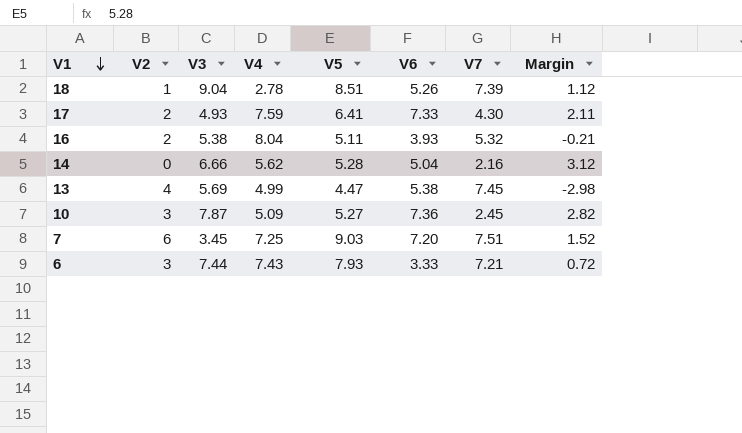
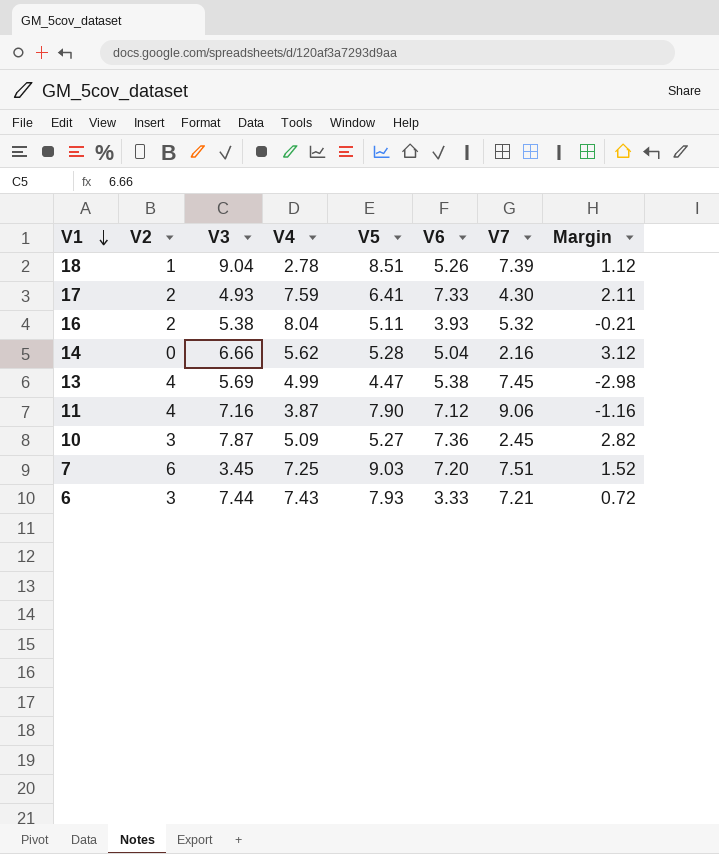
row 11: none -> 4 | 7.16 | 3.87 | 7.90 | 7.12 | 9.06 | -1.16

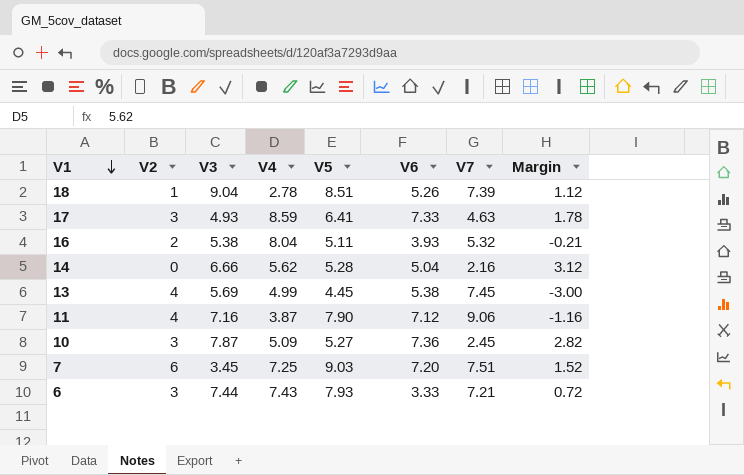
17 | V2: 2 -> 3
17 | V4: 7.59 -> 8.59
17 | V7: 4.30 -> 4.63
17 | Margin: 2.11 -> 1.78
13 | V5: 4.47 -> 4.45
13 | Margin: -2.98 -> -3.00

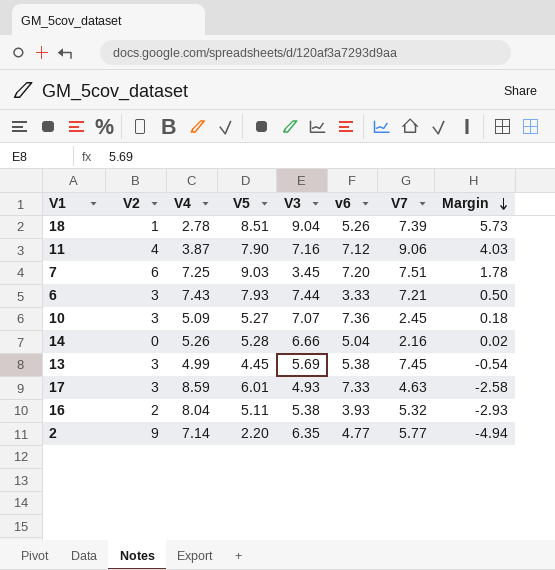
row order: V1 descending -> Margin descending
column V3 | position: 3 -> 5
column name: V6 -> v6
column Margin | formula: [V5] - [V7] -> [V5] - [V4]
10 | V3: 7.87 -> 7.07
14 | V4: 5.62 -> 5.26
13 | V2: 4 -> 3
17 | V5: 6.41 -> 6.01
row 2: none -> 9 | 7.14 | 2.20 | 6.35 | 4.77 | 5.77 | -4.94

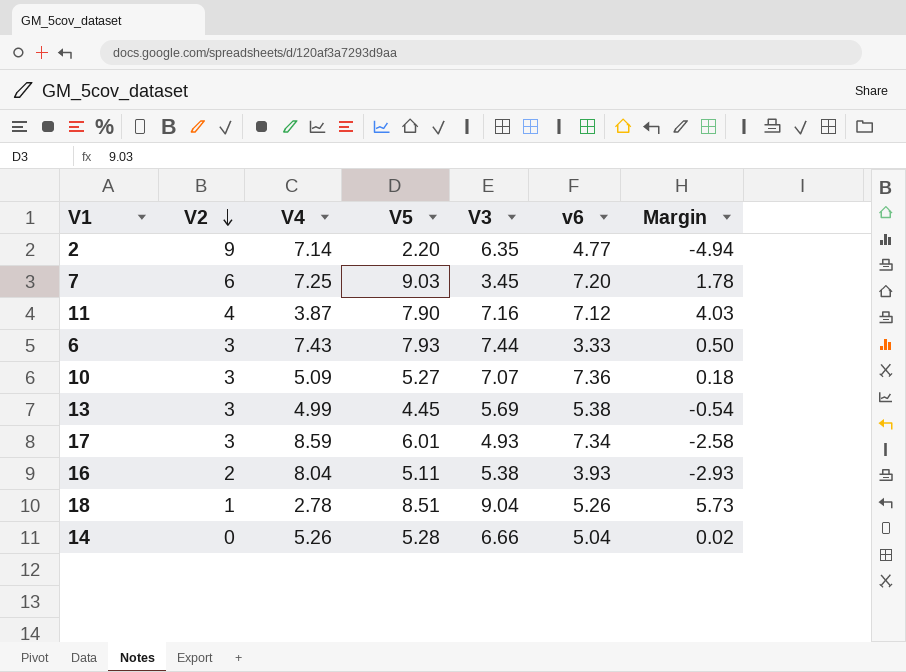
row order: Margin descending -> V2 descending
column V7 | position: 7 -> none
17 | v6: 7.33 -> 7.34

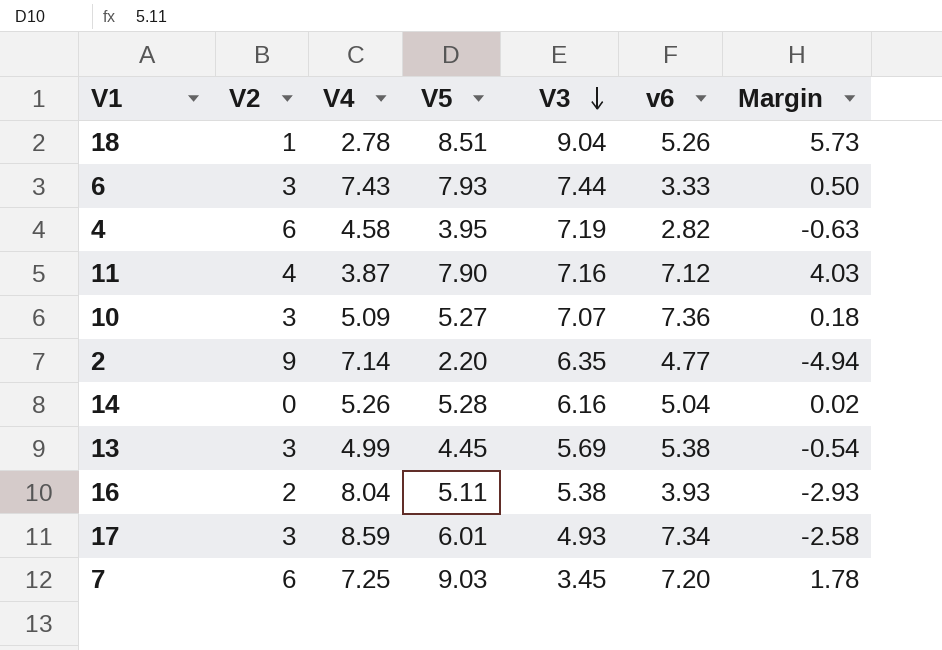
row order: V2 descending -> V3 descending
row 4: none -> 6 | 4.58 | 3.95 | 7.19 | 2.82 | -0.63
14 | V3: 6.66 -> 6.16

